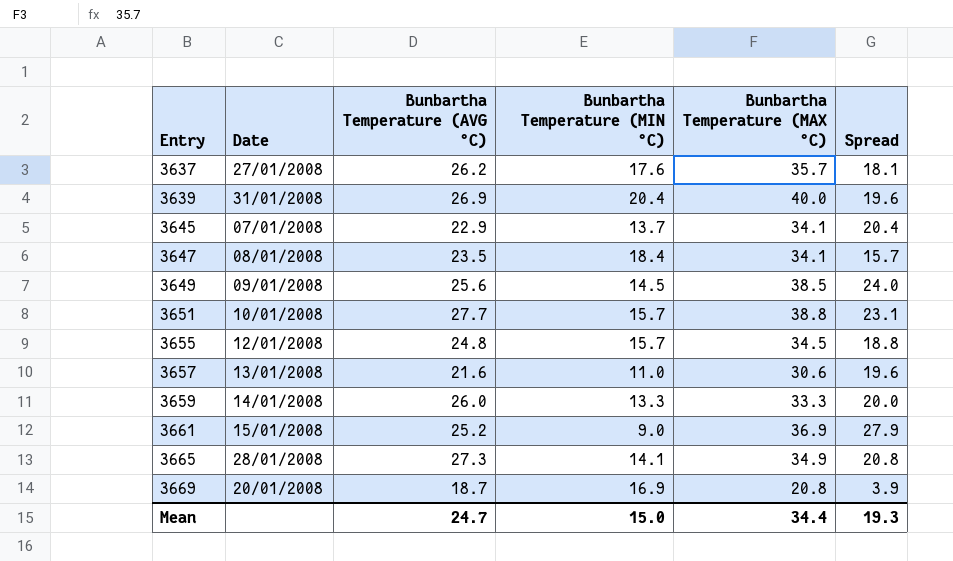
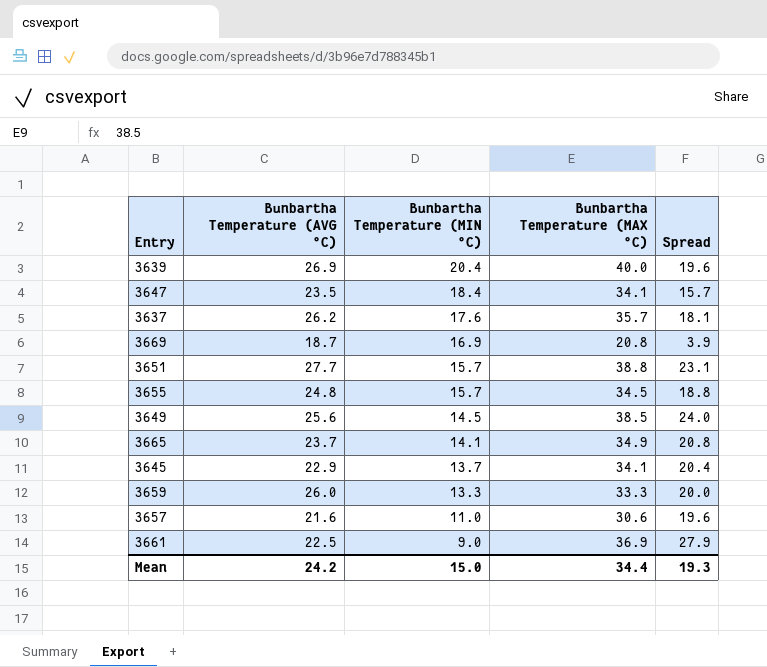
row order: Entry ascending -> Bunbartha Temperature (MIN °C) descending
column Date | position: 2 -> none
3665 | Bunbartha Temperature (AVG °C): 27.3 -> 23.7
3661 | Bunbartha Temperature (AVG °C): 25.2 -> 22.5
Mean | Bunbartha Temperature (AVG °C): 24.7 -> 24.2

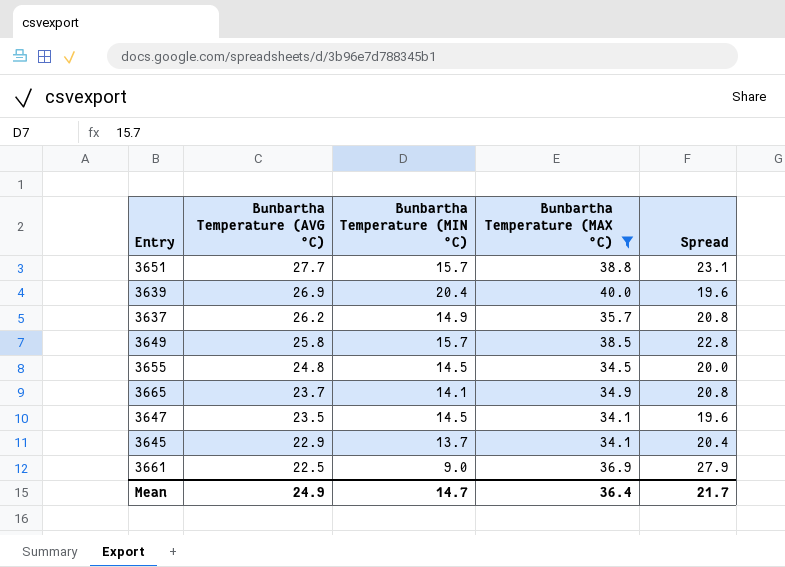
filter: none -> Bunbartha Temperature (MAX °C) >= 34.1
row order: Bunbartha Temperature (MIN °C) descending -> Bunbartha Temperature (AVG °C) descending
3637 | Bunbartha Temperature (MIN °C): 17.6 -> 14.9
3637 | Spread: 18.1 -> 20.8
3649 | Bunbartha Temperature (AVG °C): 25.6 -> 25.8
3649 | Bunbartha Temperature (MIN °C): 14.5 -> 15.7
3649 | Spread: 24.0 -> 22.8
3655 | Bunbartha Temperature (MIN °C): 15.7 -> 14.5
3655 | Spread: 18.8 -> 20.0
3647 | Bunbartha Temperature (MIN °C): 18.4 -> 14.5
3647 | Spread: 15.7 -> 19.6
Mean | Bunbartha Temperature (AVG °C): 24.2 -> 24.9
Mean | Bunbartha Temperature (MIN °C): 15.0 -> 14.7
Mean | Bunbartha Temperature (MAX °C): 34.4 -> 36.4
Mean | Spread: 19.3 -> 21.7

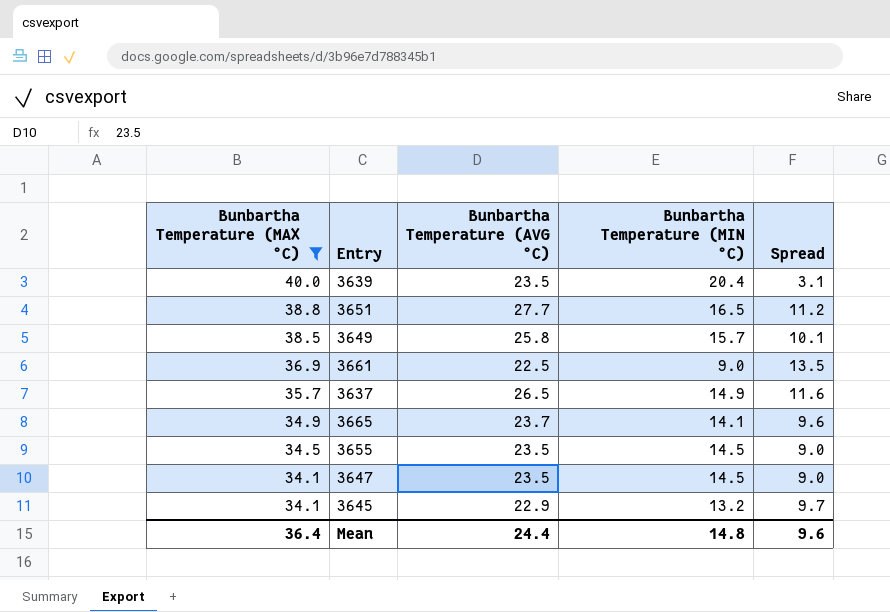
row order: Bunbartha Temperature (AVG °C) descending -> Bunbartha Temperature (MAX °C) descending
column Bunbartha Temperature (MAX °C) | position: 4 -> 1
column Spread | formula: [Bunbartha Temperature (MAX °C)] - [Bunbartha Temperature (MIN °C)] -> [Bunbartha Temperature (AVG °C)] - [Bunbartha Temperature (MIN °C)]
3639 | Bunbartha Temperature (AVG °C): 26.9 -> 23.5
3651 | Bunbartha Temperature (MIN °C): 15.7 -> 16.5
3637 | Bunbartha Temperature (AVG °C): 26.2 -> 26.5
3655 | Bunbartha Temperature (AVG °C): 24.8 -> 23.5
3645 | Bunbartha Temperature (MIN °C): 13.7 -> 13.2
Mean | Bunbartha Temperature (AVG °C): 24.9 -> 24.4
Mean | Bunbartha Temperature (MIN °C): 14.7 -> 14.8
Mean | Spread: 21.7 -> 9.6

